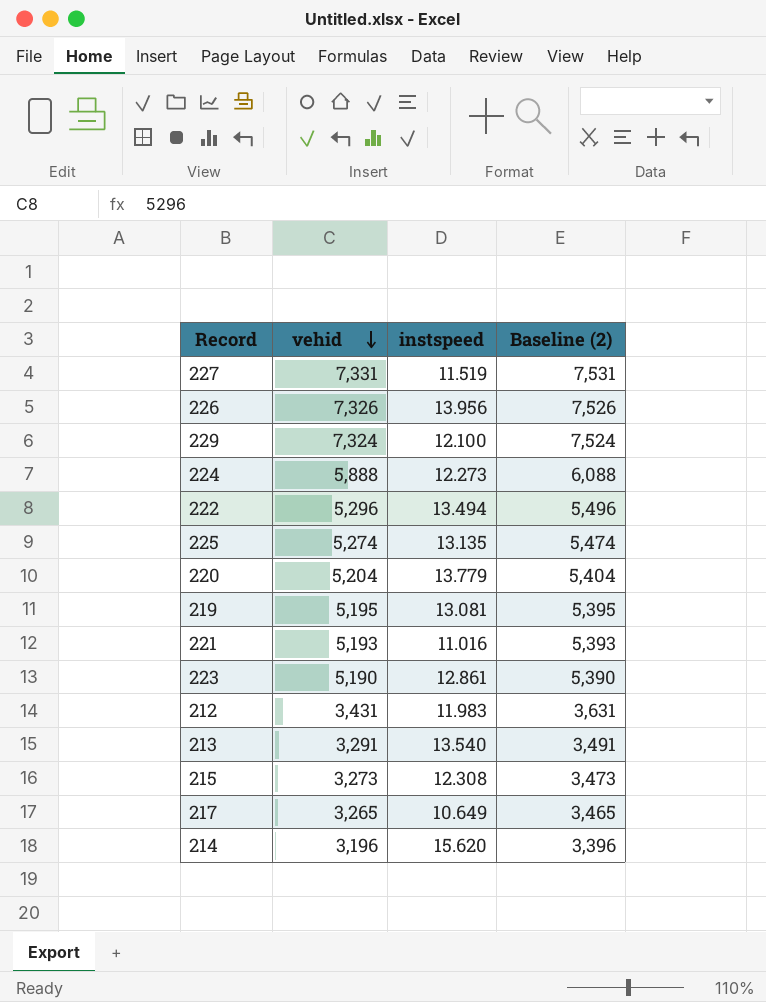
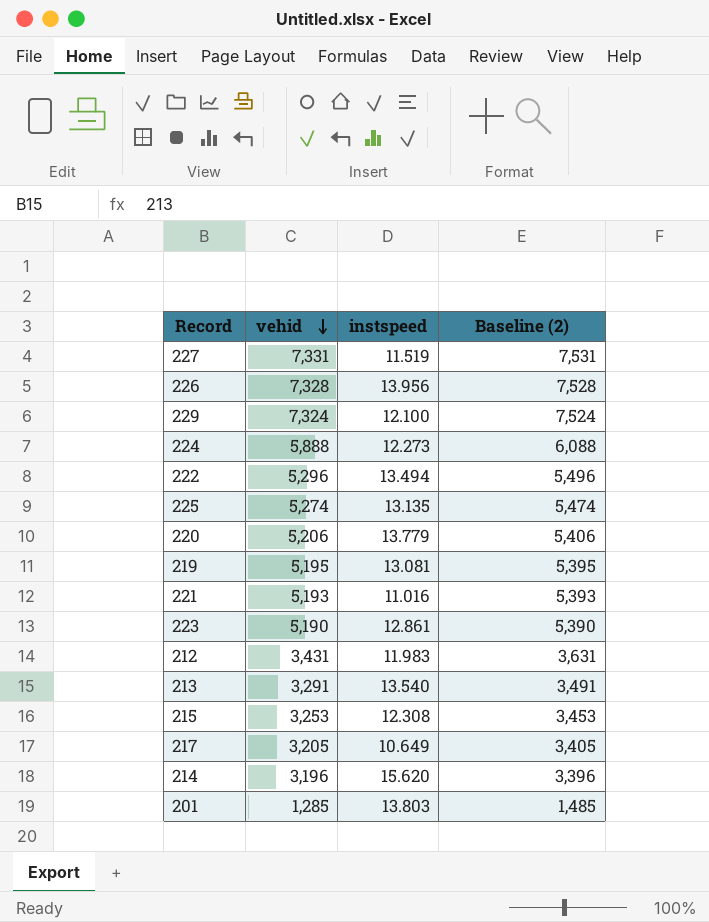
226 | vehid: 7,326 -> 7,328
226 | Baseline (2): 7,526 -> 7,528
220 | vehid: 5,204 -> 5,206
220 | Baseline (2): 5,404 -> 5,406
215 | vehid: 3,273 -> 3,253
215 | Baseline (2): 3,473 -> 3,453
217 | vehid: 3,265 -> 3,205
217 | Baseline (2): 3,465 -> 3,405
row 201: none -> 1,285 | 13.803 | 1,485

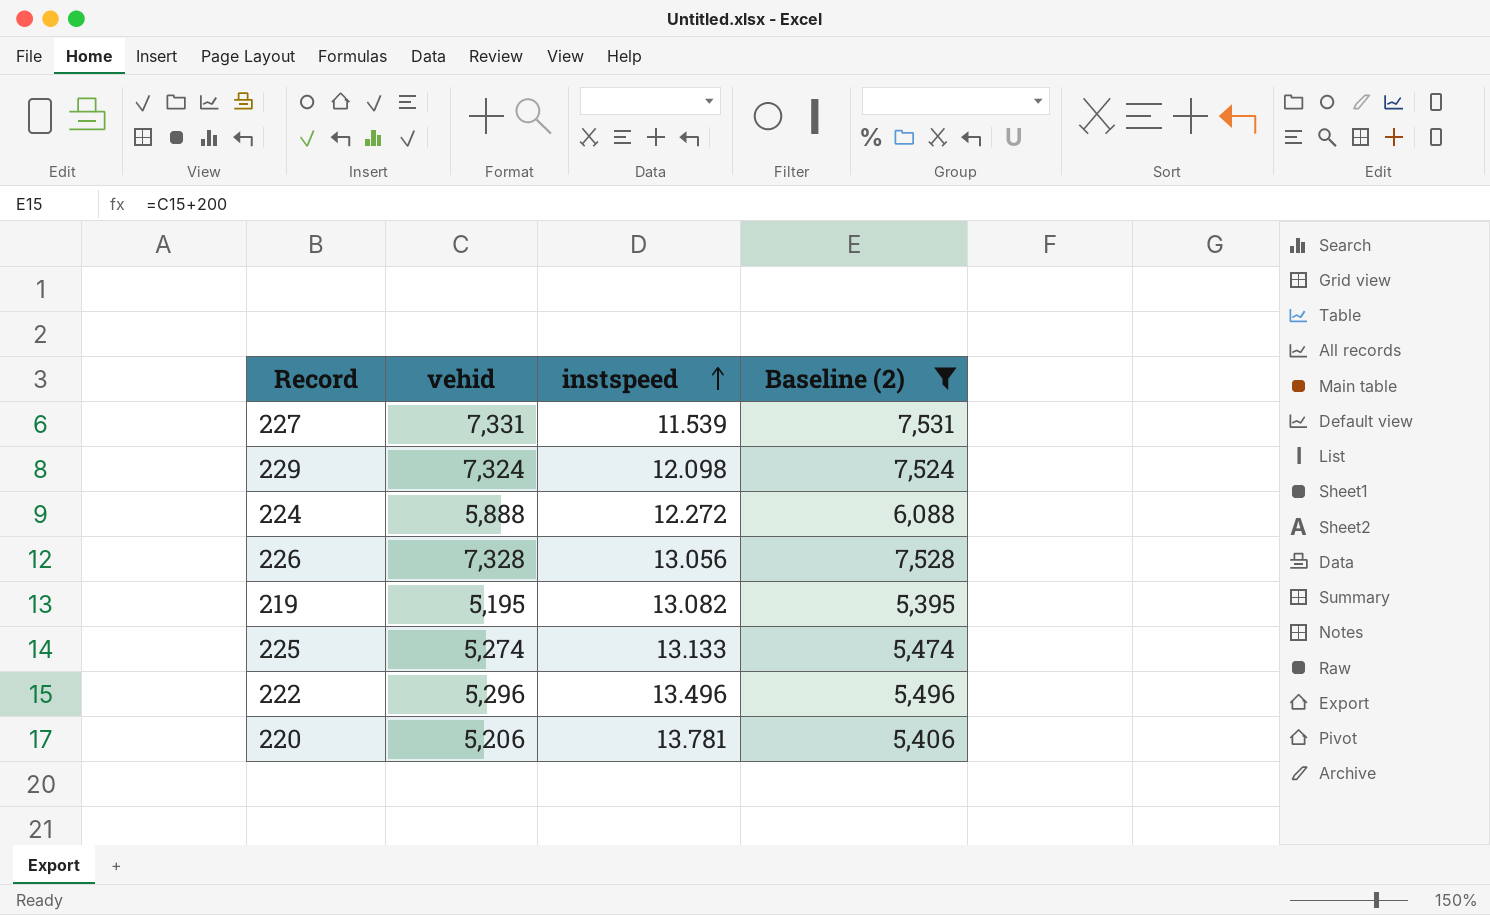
filter: none -> Baseline (2) >= 5,395
row order: vehid descending -> instspeed ascending
227 | instspeed: 11.519 -> 11.539
229 | instspeed: 12.100 -> 12.098
224 | instspeed: 12.273 -> 12.272
226 | instspeed: 13.956 -> 13.056
219 | instspeed: 13.081 -> 13.082
225 | instspeed: 13.135 -> 13.133
222 | instspeed: 13.494 -> 13.496
220 | instspeed: 13.779 -> 13.781

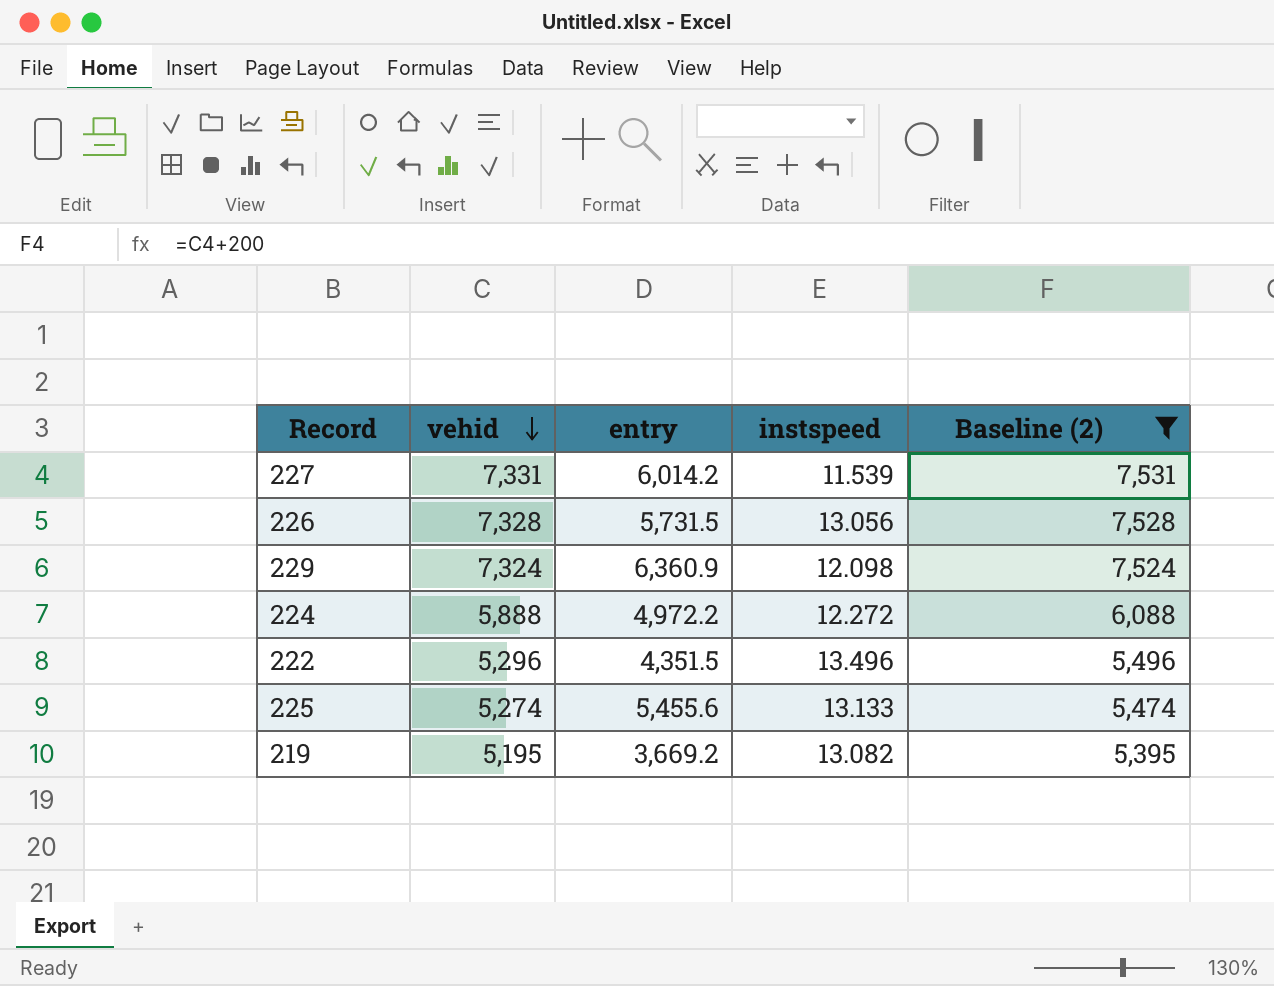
row order: instspeed ascending -> vehid descending
column entry | position: none -> 3
row 220: 5,206 | 13.781 | 5,406 -> none

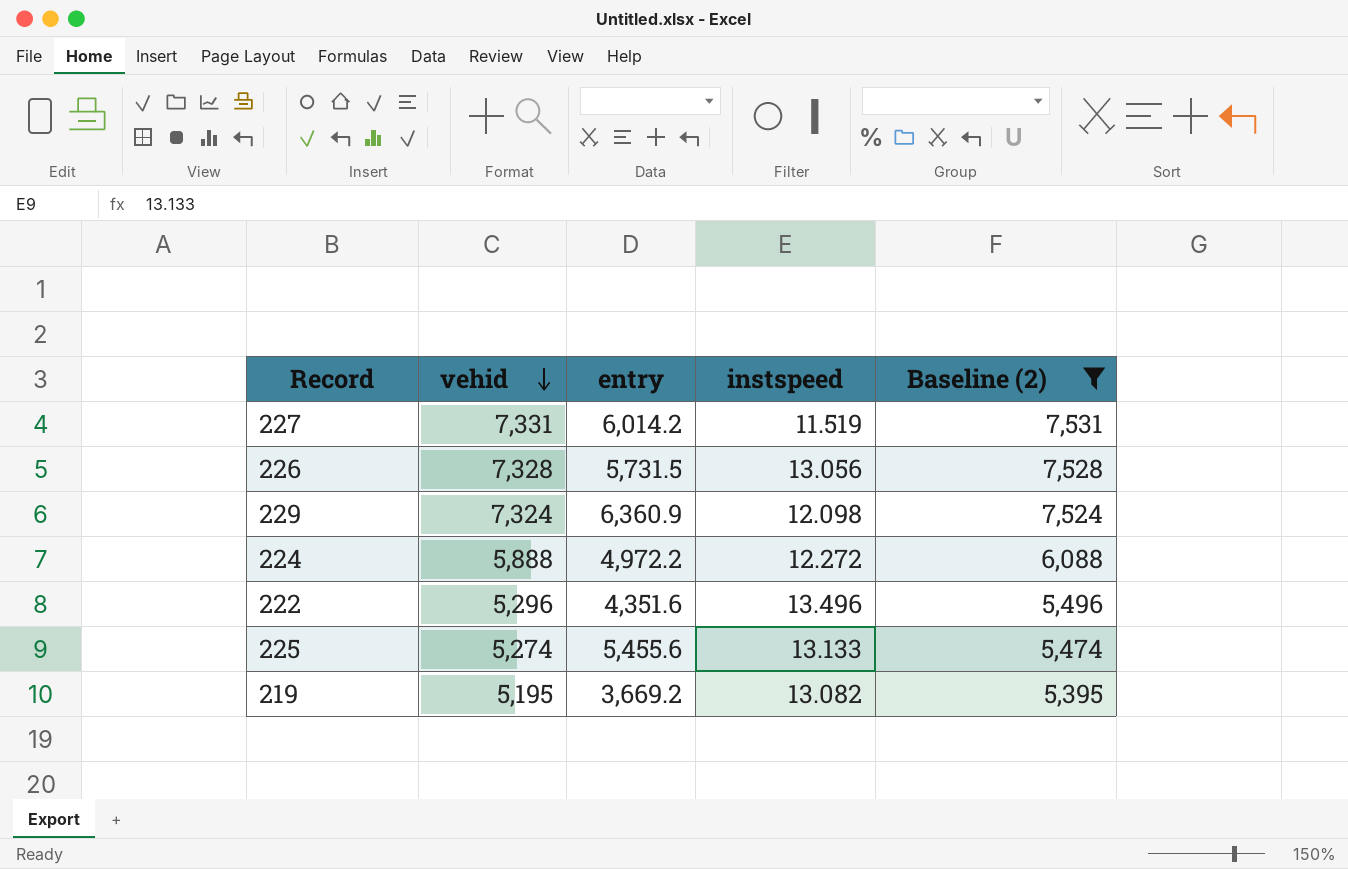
227 | instspeed: 11.539 -> 11.519
222 | entry: 4,351.5 -> 4,351.6

